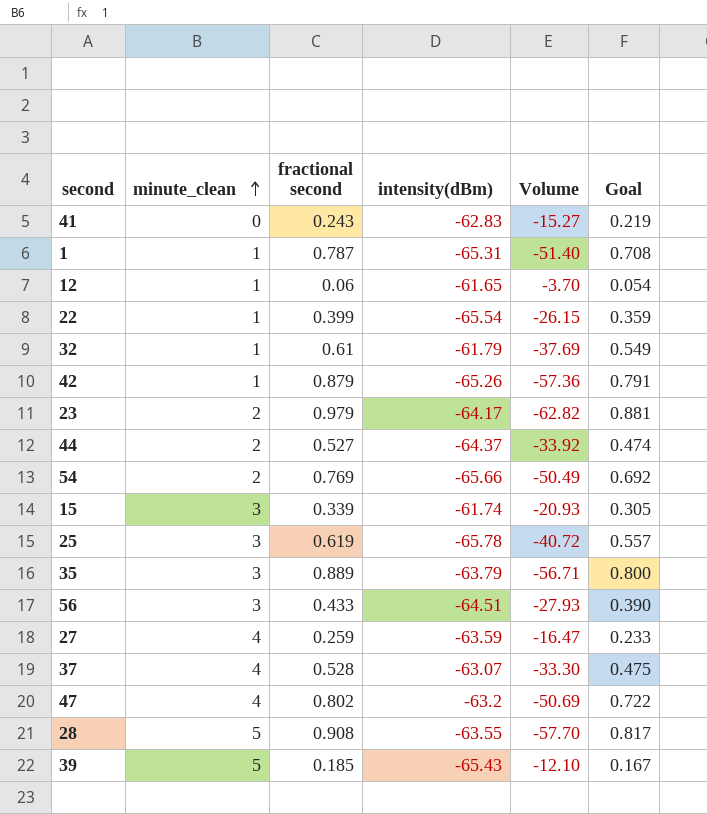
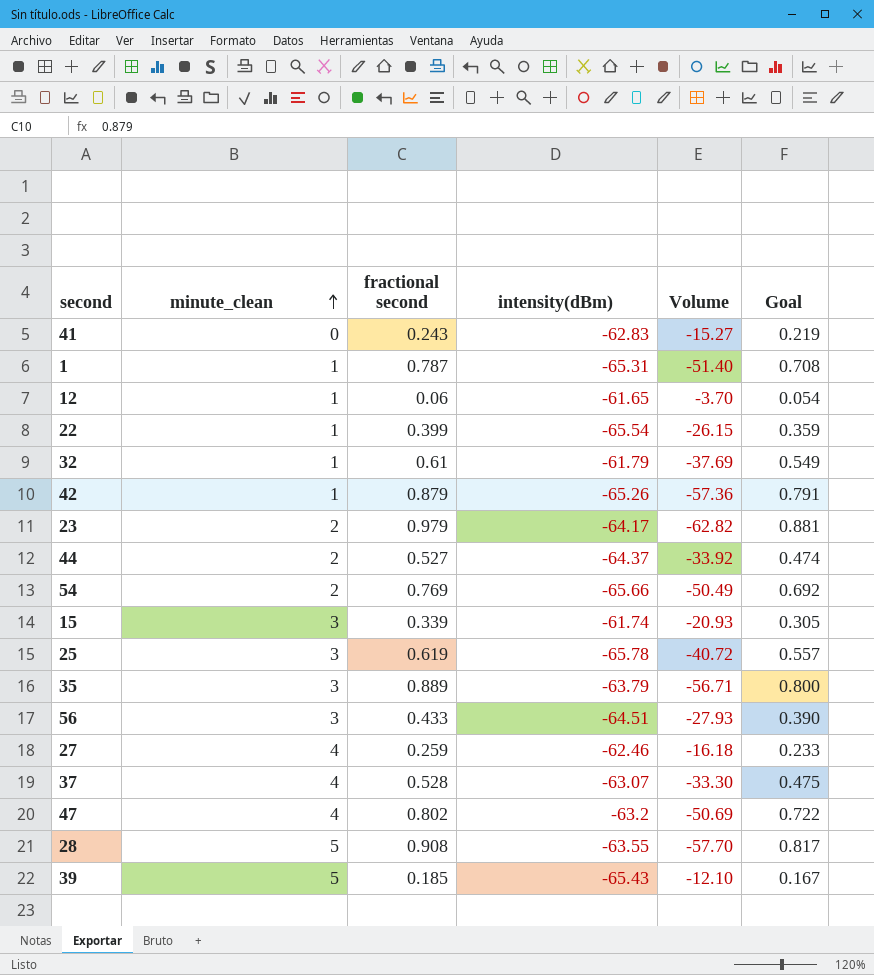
27 | intensity(dBm): -63.59 -> -62.46
27 | Volume: -16.47 -> -16.18

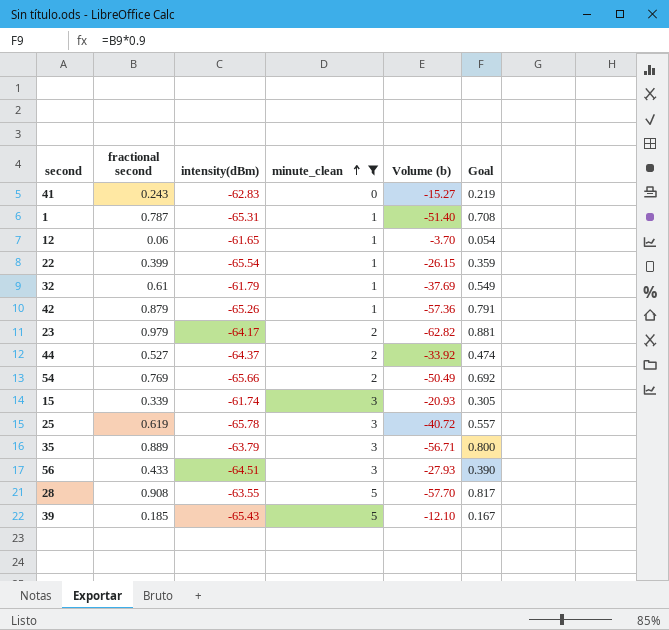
filter: none -> minute_clean != 4
column minute_clean | position: 2 -> 4
column name: Volume -> Volume (b)

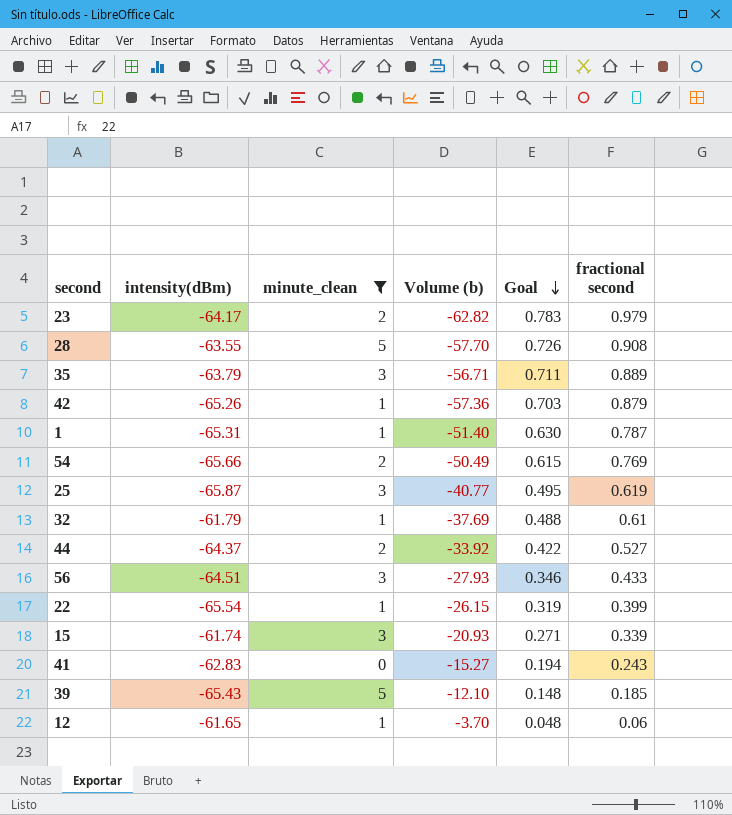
row order: minute_clean ascending -> Goal descending
column Goal | formula: [fractional second] * 0.9 -> [fractional second] * 0.8
column fractional second | position: 2 -> 6
25 | intensity(dBm): -65.78 -> -65.87
25 | Volume (b): -40.72 -> -40.77

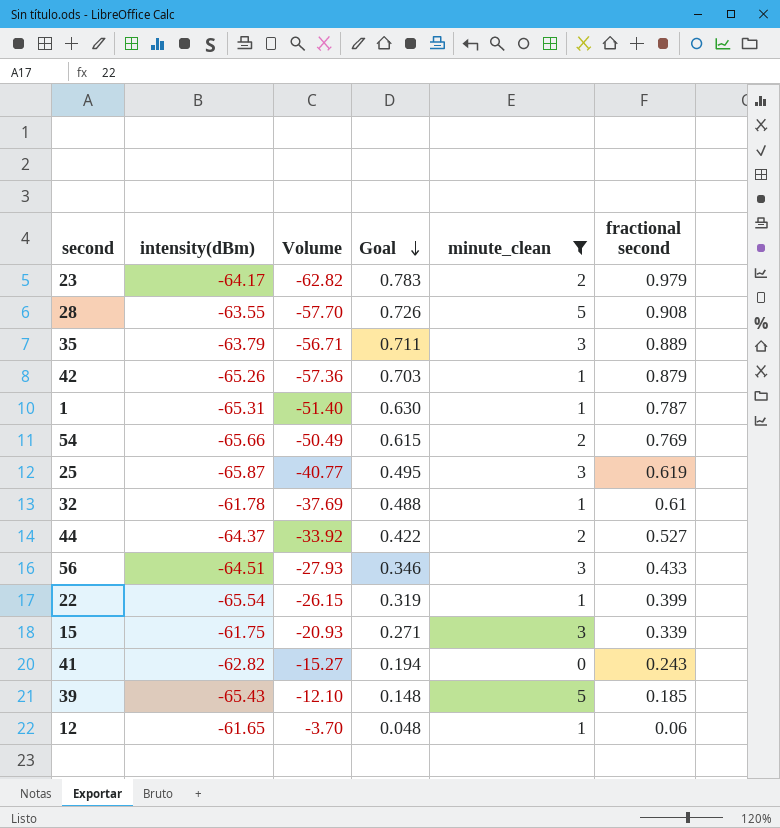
column name: Volume (b) -> Volume
column minute_clean | position: 3 -> 5
32 | intensity(dBm): -61.79 -> -61.78
15 | intensity(dBm): -61.74 -> -61.75
41 | intensity(dBm): -62.83 -> -62.82

